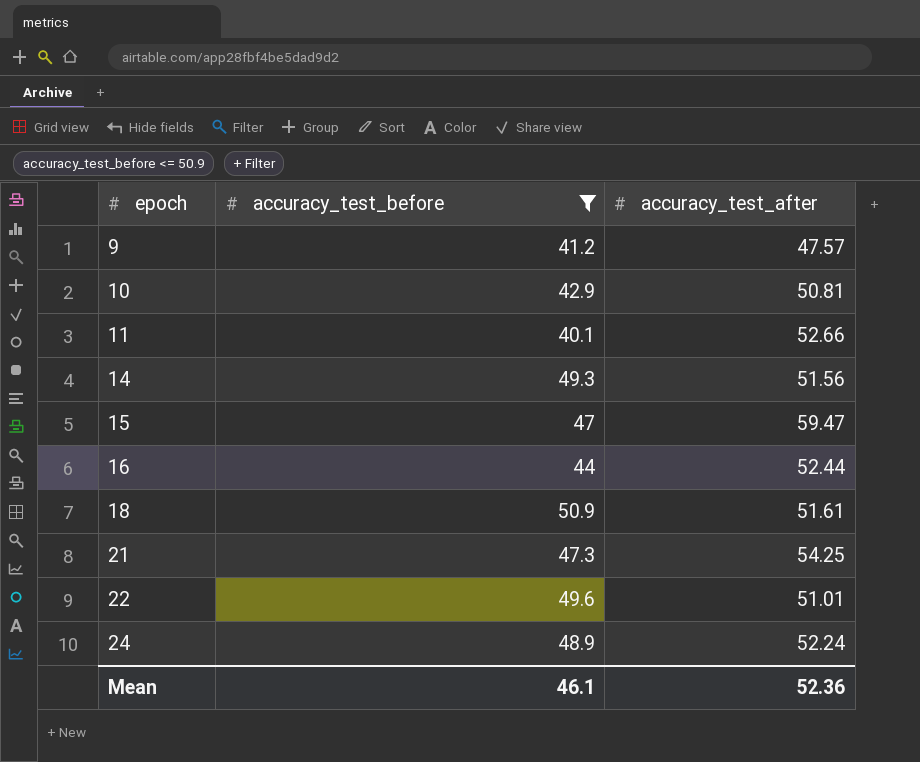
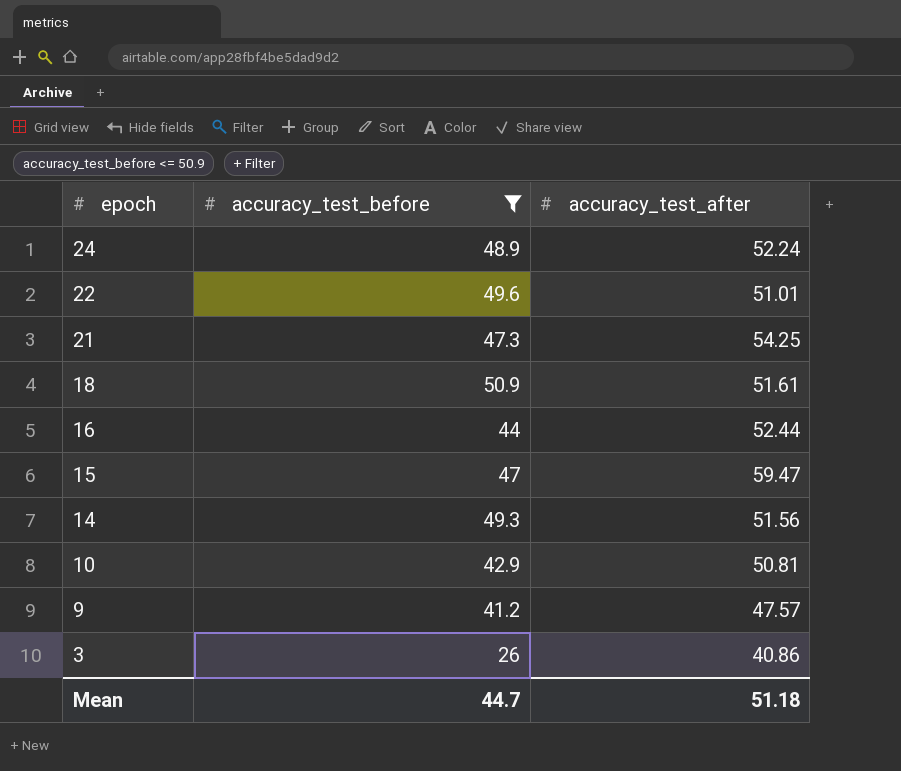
row order: epoch ascending -> epoch descending
row 11: 40.1 | 52.66 -> none
row 3: none -> 26 | 40.86
Mean | accuracy_test_before: 46.1 -> 44.7
Mean | accuracy_test_after: 52.36 -> 51.18

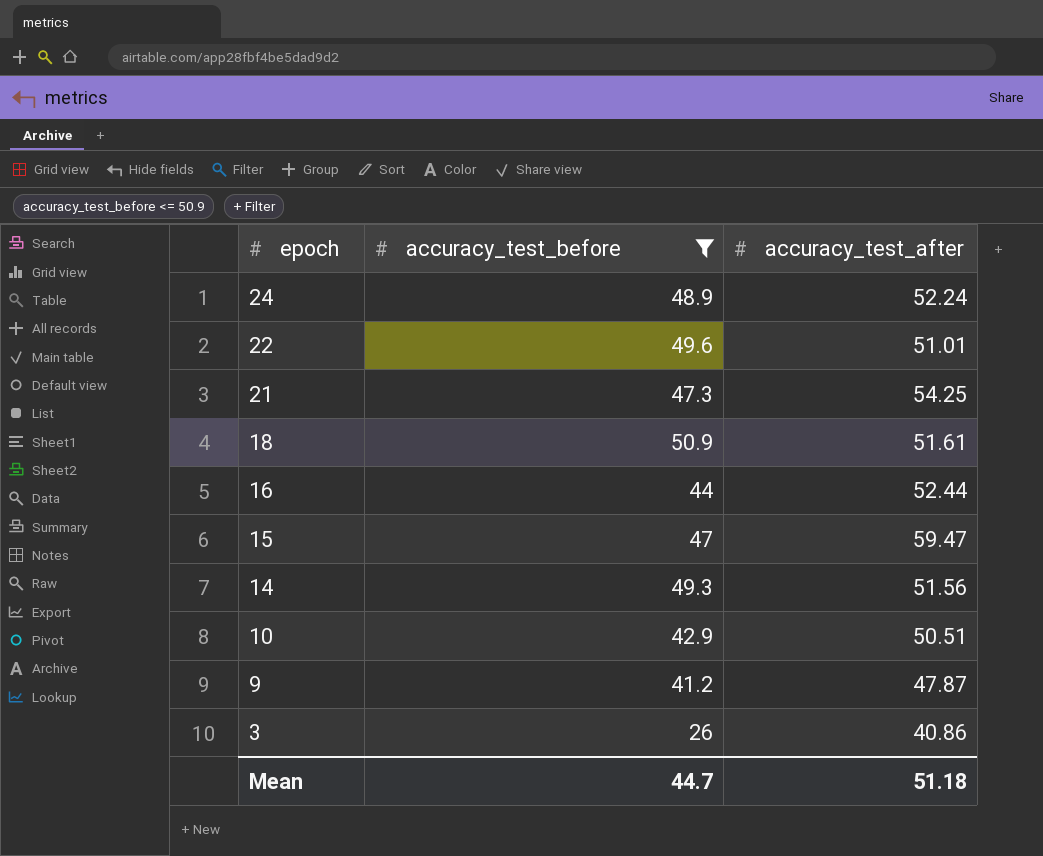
10 | accuracy_test_after: 50.81 -> 50.51
9 | accuracy_test_after: 47.57 -> 47.87

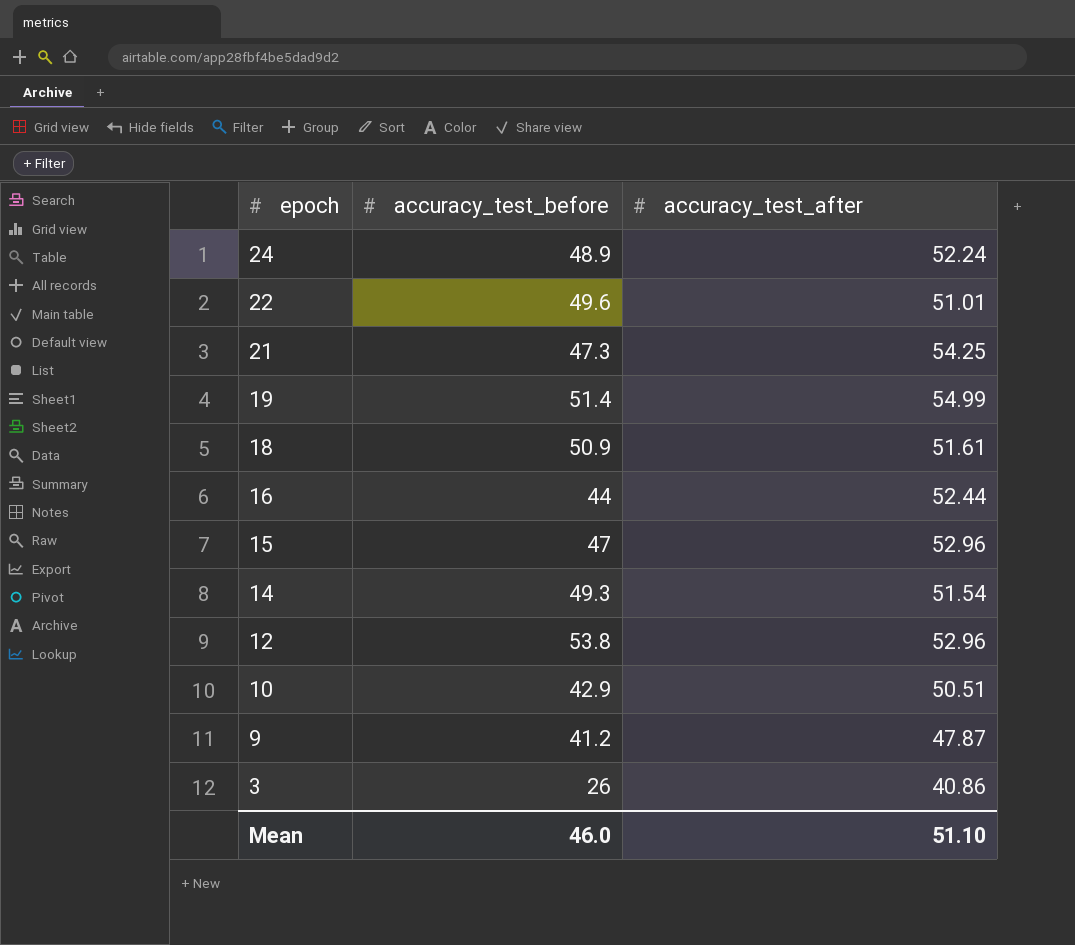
filter: accuracy_test_before <= 50.9 -> none
15 | accuracy_test_after: 59.47 -> 52.96
14 | accuracy_test_after: 51.56 -> 51.54
Mean | accuracy_test_before: 44.7 -> 46.0
Mean | accuracy_test_after: 51.18 -> 51.10

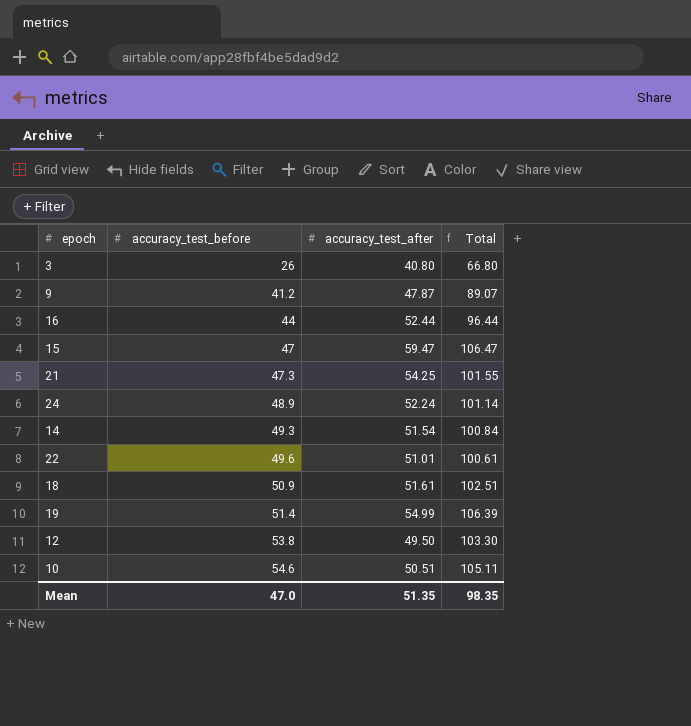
row order: epoch descending -> accuracy_test_before ascending
column Total | formula: none -> [accuracy_test_before] + [accuracy_test_after]
3 | accuracy_test_after: 40.86 -> 40.80
15 | accuracy_test_after: 52.96 -> 59.47
12 | accuracy_test_after: 52.96 -> 49.50
10 | accuracy_test_before: 42.9 -> 54.6
Mean | accuracy_test_before: 46.0 -> 47.0
Mean | accuracy_test_after: 51.10 -> 51.35

